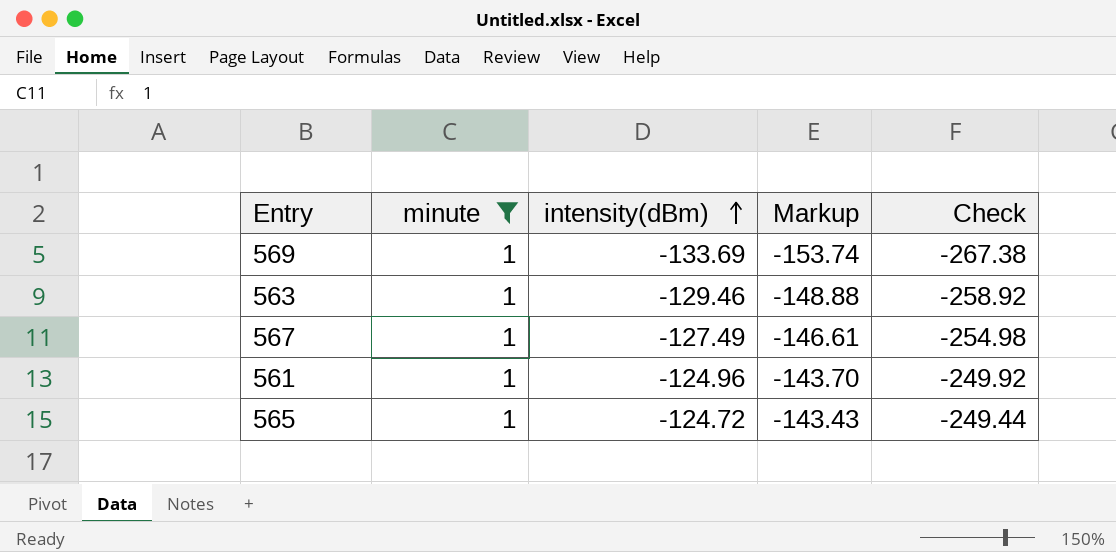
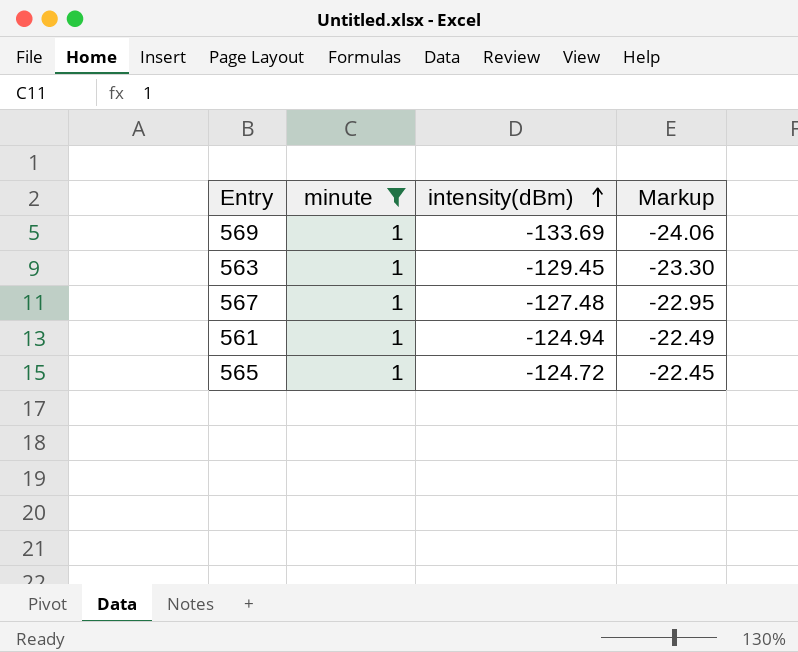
column Check | formula: [intensity(dBm)] * 2 -> none
column Markup | formula: [intensity(dBm)] * 1.15 -> [intensity(dBm)] * 0.18
563 | intensity(dBm): -129.46 -> -129.45
567 | intensity(dBm): -127.49 -> -127.48
561 | intensity(dBm): -124.96 -> -124.94

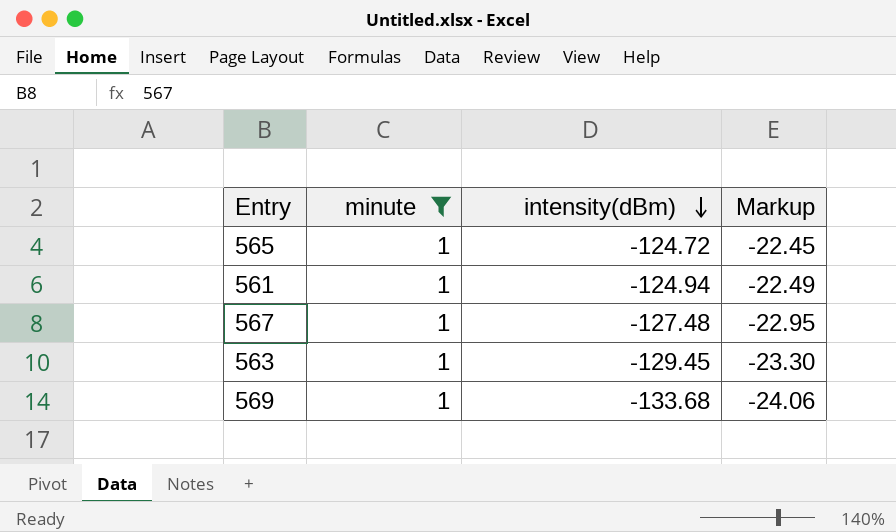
row order: intensity(dBm) ascending -> intensity(dBm) descending
569 | intensity(dBm): -133.69 -> -133.68

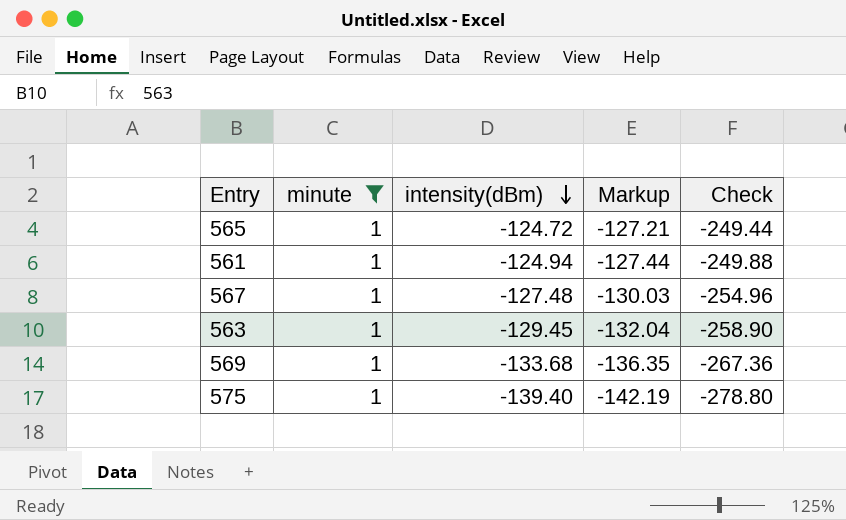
column Markup | formula: [intensity(dBm)] * 0.18 -> [intensity(dBm)] * 1.02
column Check | formula: none -> [intensity(dBm)] * 2
row 575: none -> 1 | -139.40 | -142.19 | -278.80

